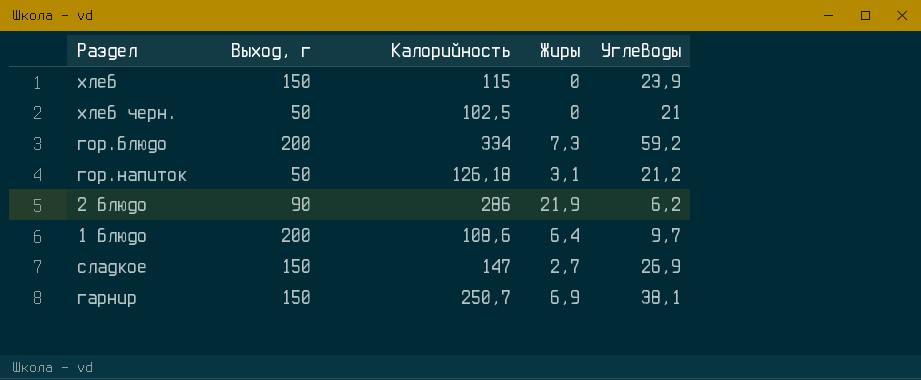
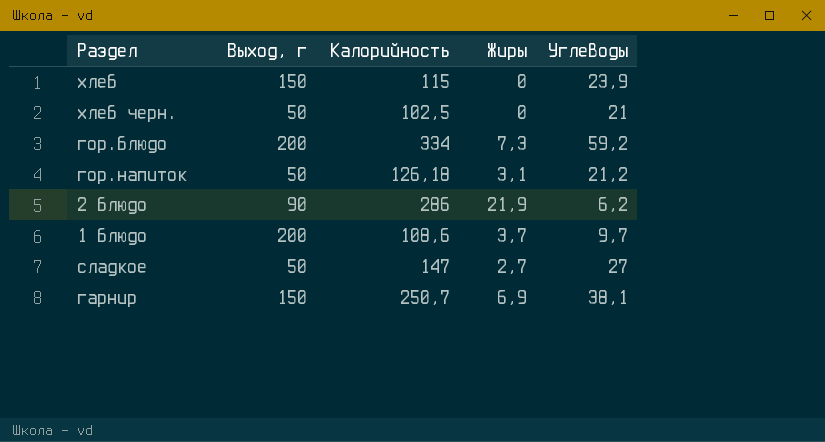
1 блюдо | Жиры: 6,4 -> 3,7
сладкое | Выход, г: 150 -> 50
сладкое | Углеводы: 26,9 -> 27

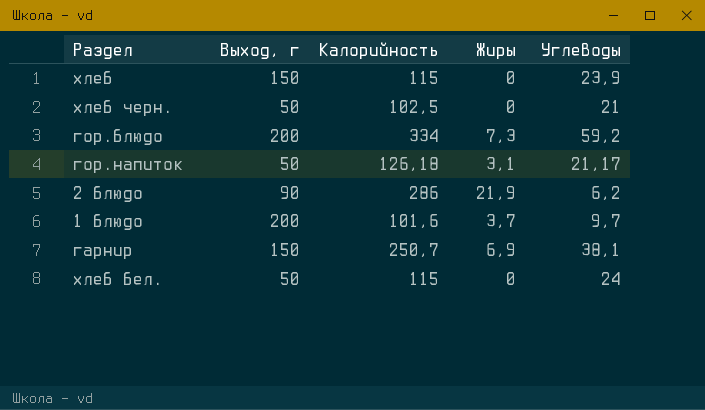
row сладкое: 50 | 147 | 2,7 | 27 -> none
гор.напиток | Углеводы: 21,2 -> 21,17
1 блюдо | Калорийность: 108,6 -> 101,6
row хлеб бел.: none -> 50 | 115 | 0 | 24

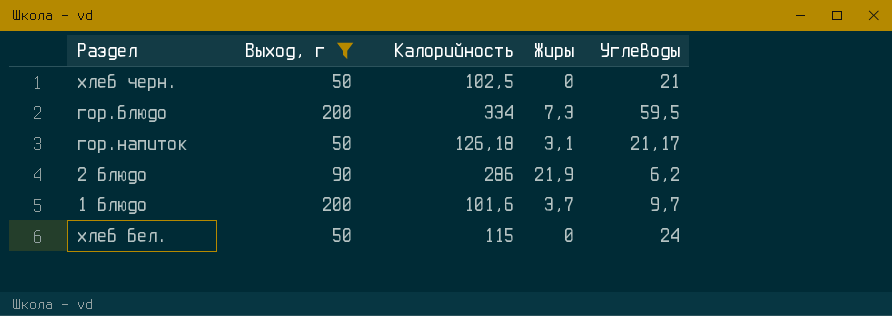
filter: none -> Выход, г != 150
гор.блюдо | Углеводы: 59,2 -> 59,5

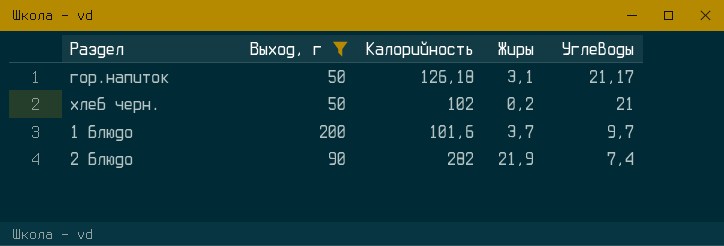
row order: none -> Углеводы descending
row гор.блюдо: 200 | 334 | 7,3 | 59,5 -> none
row хлеб бел.: 50 | 115 | 0 | 24 -> none
хлеб черн. | Калорийность: 102,5 -> 102
хлеб черн. | Жиры: 0 -> 0,2
2 блюдо | Калорийность: 286 -> 282
2 блюдо | Углеводы: 6,2 -> 7,4

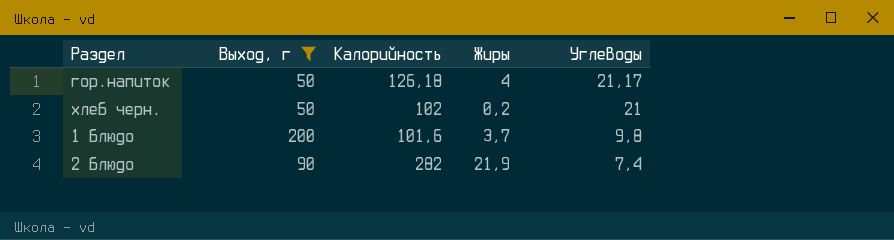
гор.напиток | Жиры: 3,1 -> 4
1 блюдо | Углеводы: 9,7 -> 9,8

